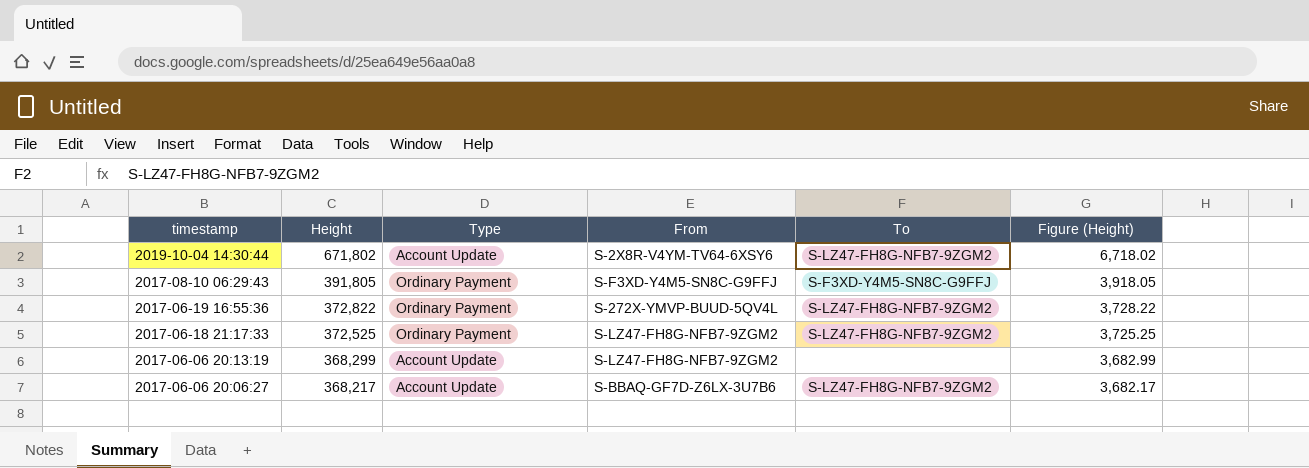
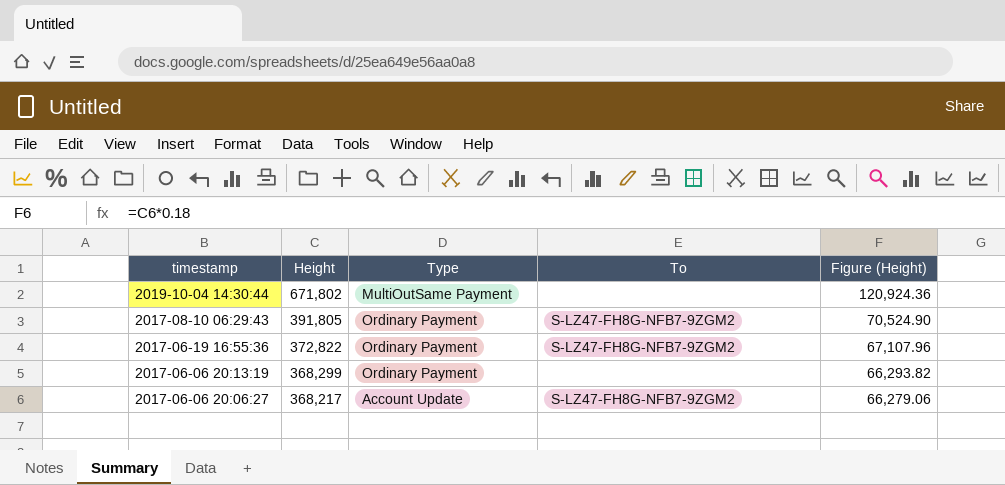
column From | position: 4 -> none
column Figure (Height) | formula: [Height] * 0.01 -> [Height] * 0.18
row 2017-06-18 21:17:33: 372,525 | Ordinary Payment | S-LZ47-FH8G-NFB7-9ZGM2 | S-LZ47-FH8G-NFB7-9ZGM2 | 3,725.25 -> none
2019-10-04 14:30:44 | Type: Account Update -> MultiOutSame Payment
2019-10-04 14:30:44 | To: S-LZ47-FH8G-NFB7-9ZGM2 -> none
2017-08-10 06:29:43 | To: S-F3XD-Y4M5-SN8C-G9FFJ -> S-LZ47-FH8G-NFB7-9ZGM2
2017-06-06 20:13:19 | Type: Account Update -> Ordinary Payment

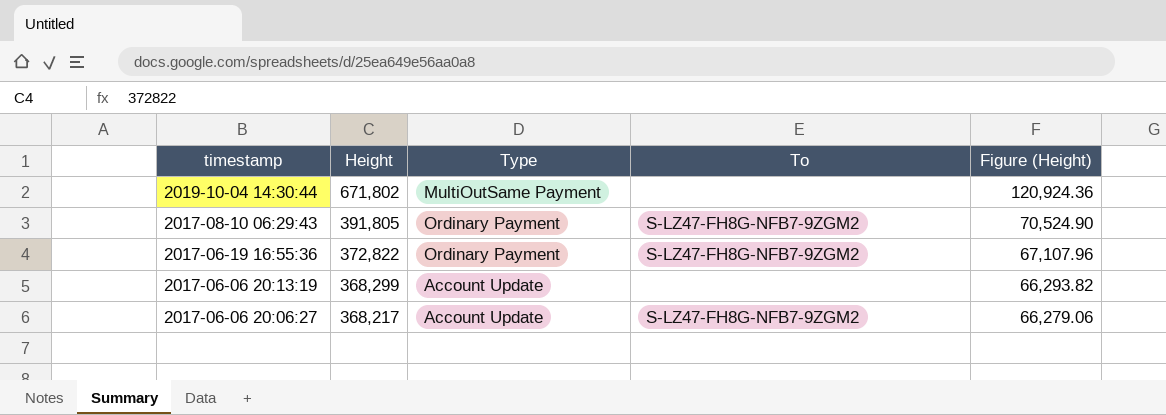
2017-06-06 20:13:19 | Type: Ordinary Payment -> Account Update

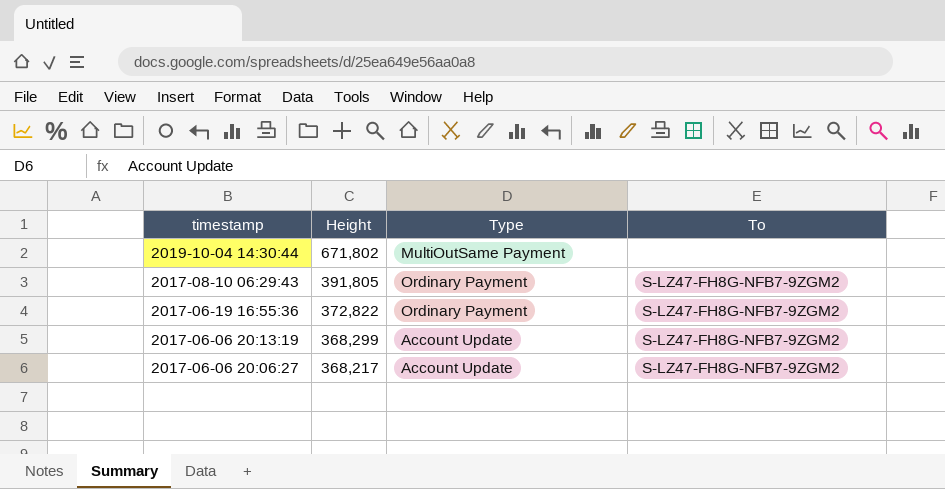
column Figure (Height) | formula: [Height] * 0.18 -> none
2017-06-06 20:13:19 | To: none -> S-LZ47-FH8G-NFB7-9ZGM2

